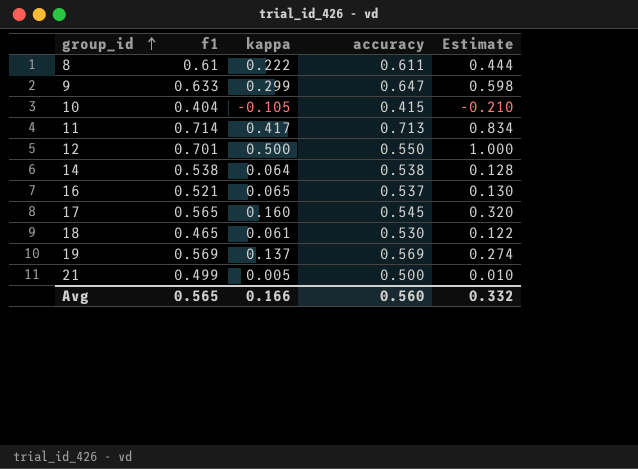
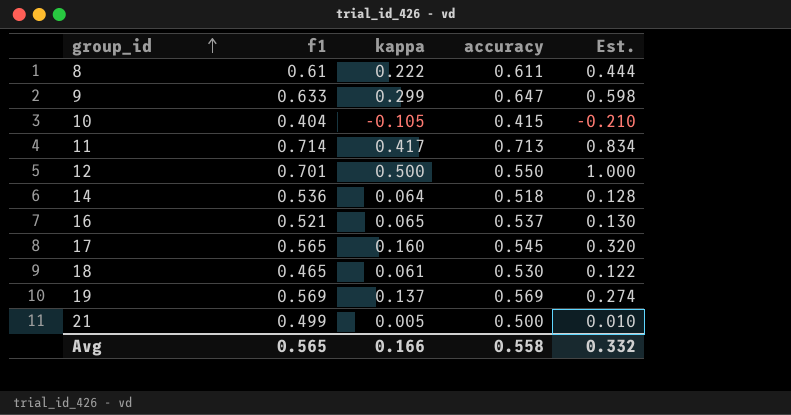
column name: Estimate -> Est.
14 | f1: 0.538 -> 0.536
14 | accuracy: 0.538 -> 0.518
Avg | accuracy: 0.560 -> 0.558

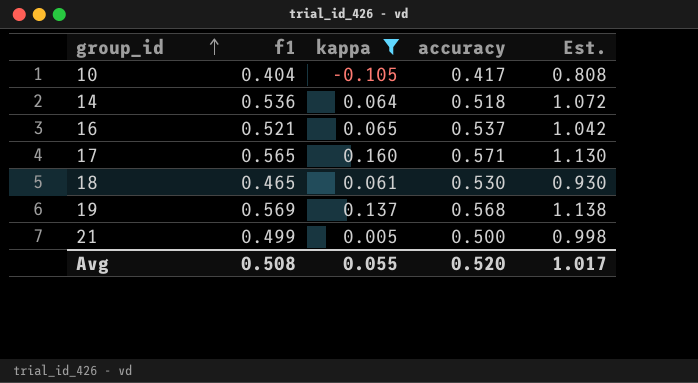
filter: none -> kappa <= 0.160
column Est. | formula: [kappa] * 2 -> [f1] * 2
10 | accuracy: 0.415 -> 0.417
17 | accuracy: 0.545 -> 0.571
19 | accuracy: 0.569 -> 0.568
Avg | f1: 0.565 -> 0.508
Avg | kappa: 0.166 -> 0.055
Avg | accuracy: 0.558 -> 0.520
Avg | Est.: 0.332 -> 1.017

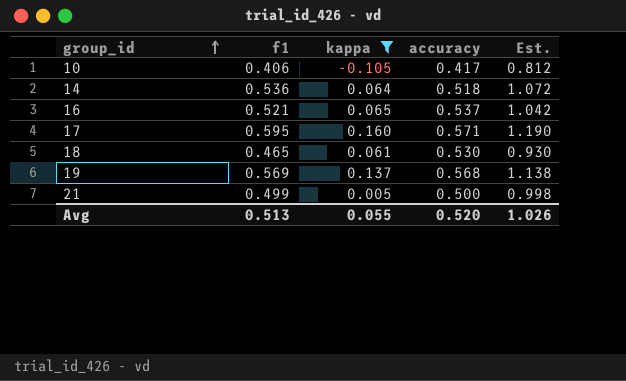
10 | f1: 0.404 -> 0.406
10 | Est.: 0.808 -> 0.812
17 | f1: 0.565 -> 0.595
17 | Est.: 1.130 -> 1.190
Avg | f1: 0.508 -> 0.513
Avg | Est.: 1.017 -> 1.026

